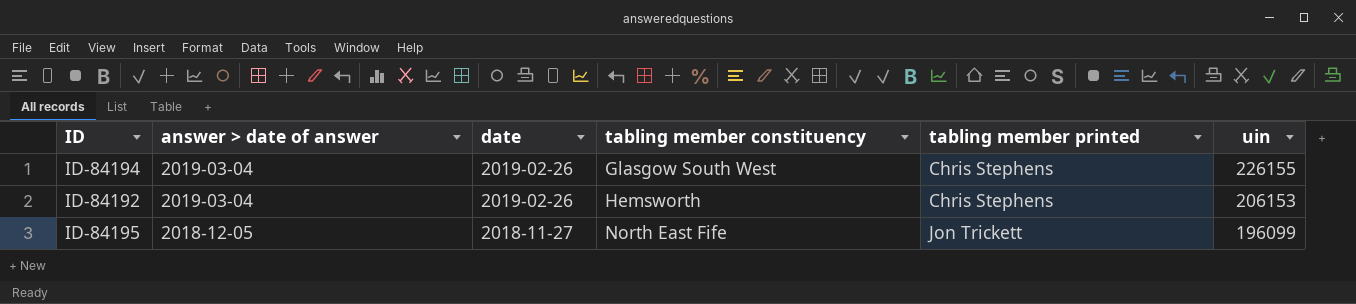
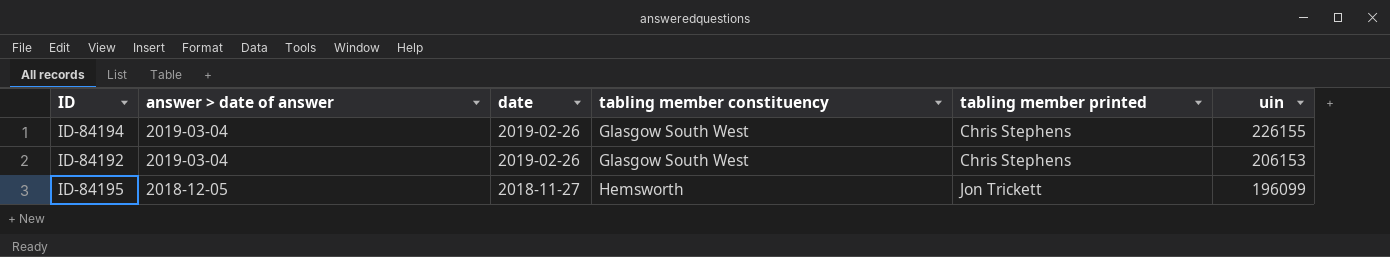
ID-84192 | tabling member constituency: Hemsworth -> Glasgow South West
ID-84195 | tabling member constituency: North East Fife -> Hemsworth

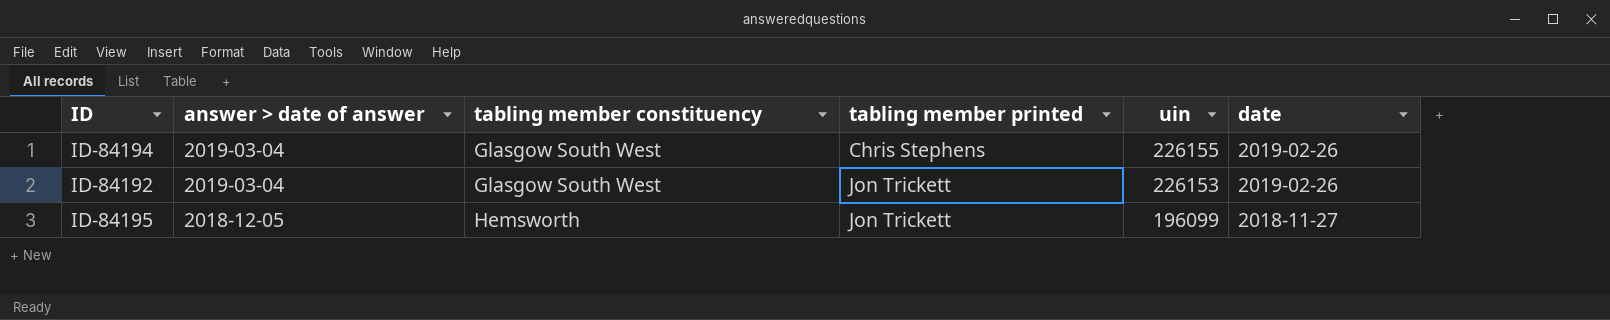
column date | position: 3 -> 6
ID-84192 | tabling member printed: Chris Stephens -> Jon Trickett
ID-84192 | uin: 206153 -> 226153

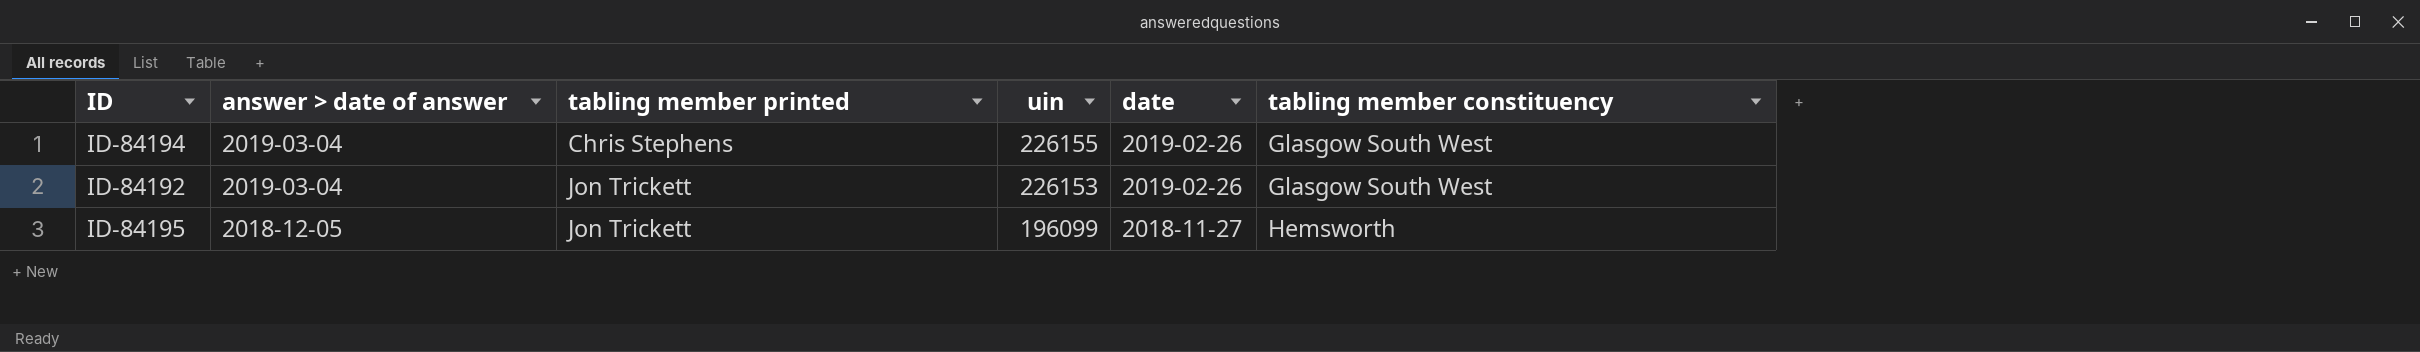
column tabling member constituency | position: 3 -> 6

